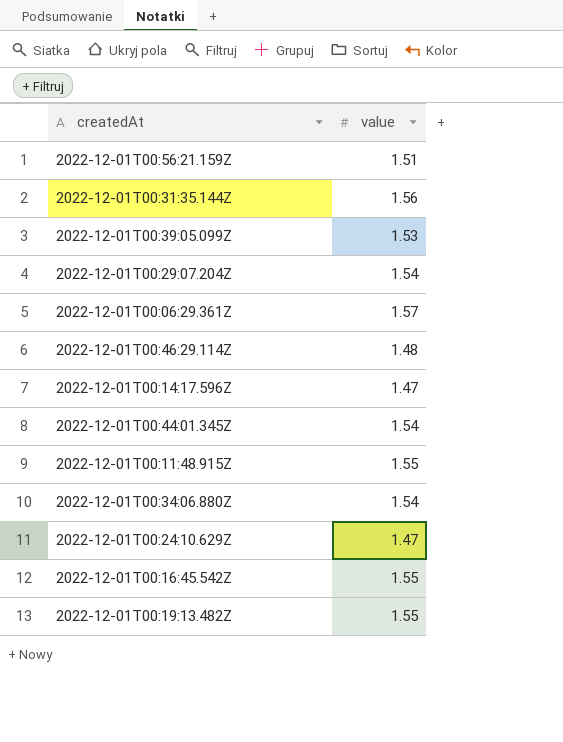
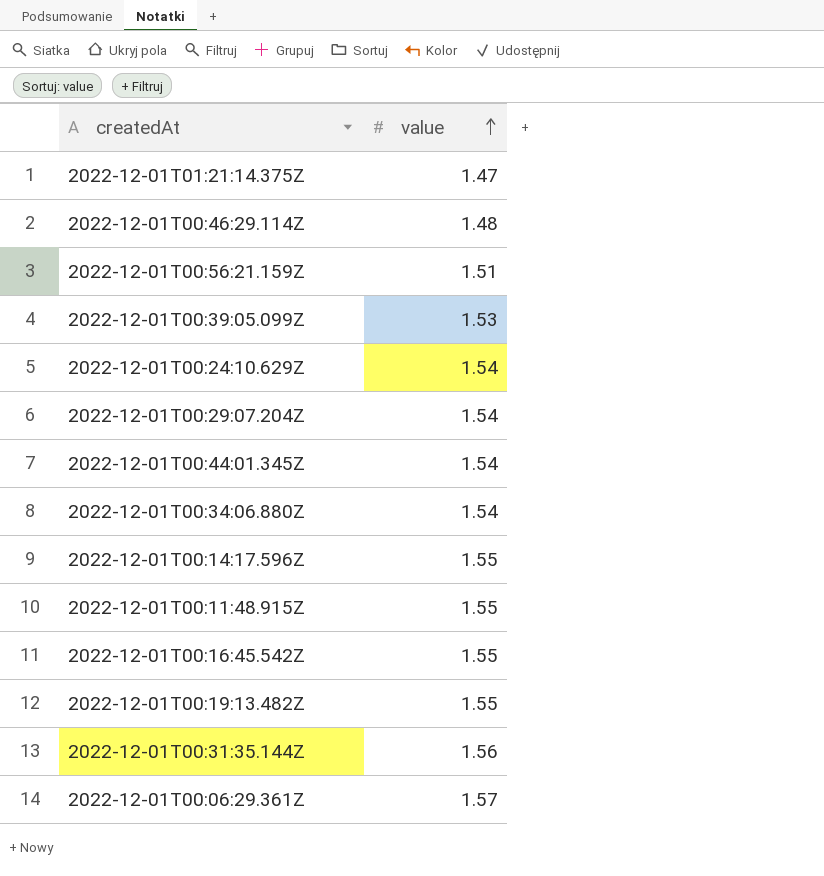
row order: none -> value ascending
row 2022-12-01T01:21:14.375Z: none -> 1.47
2022-12-01T00:24:10.629Z | value: 1.47 -> 1.54
2022-12-01T00:14:17.596Z | value: 1.47 -> 1.55

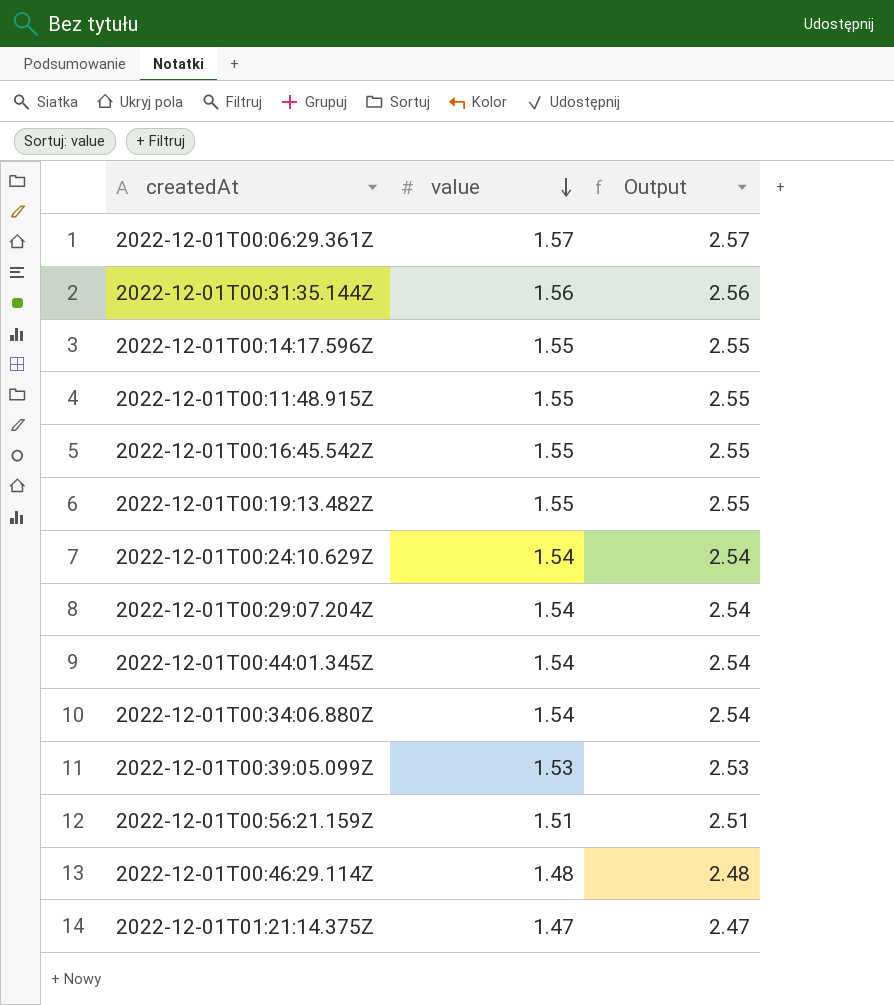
row order: value ascending -> value descending
column Output | formula: none -> [value] + 1

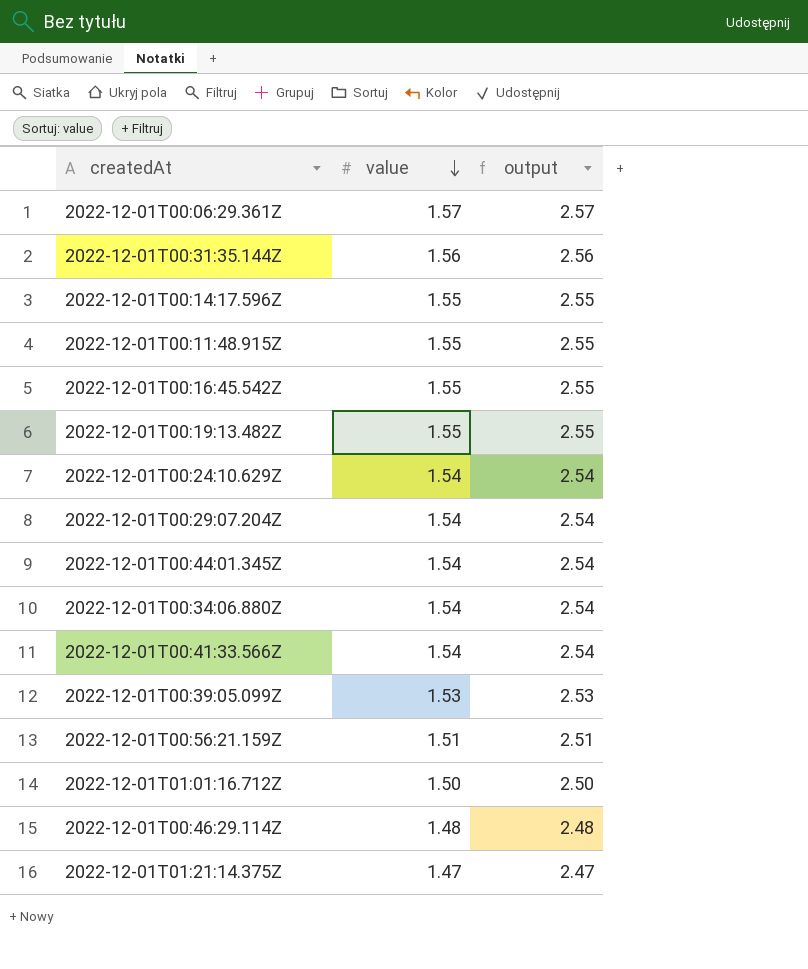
column name: Output -> output
row 2022-12-01T00:41:33.566Z: none -> 1.54 | 2.54
row 2022-12-01T01:01:16.712Z: none -> 1.50 | 2.50

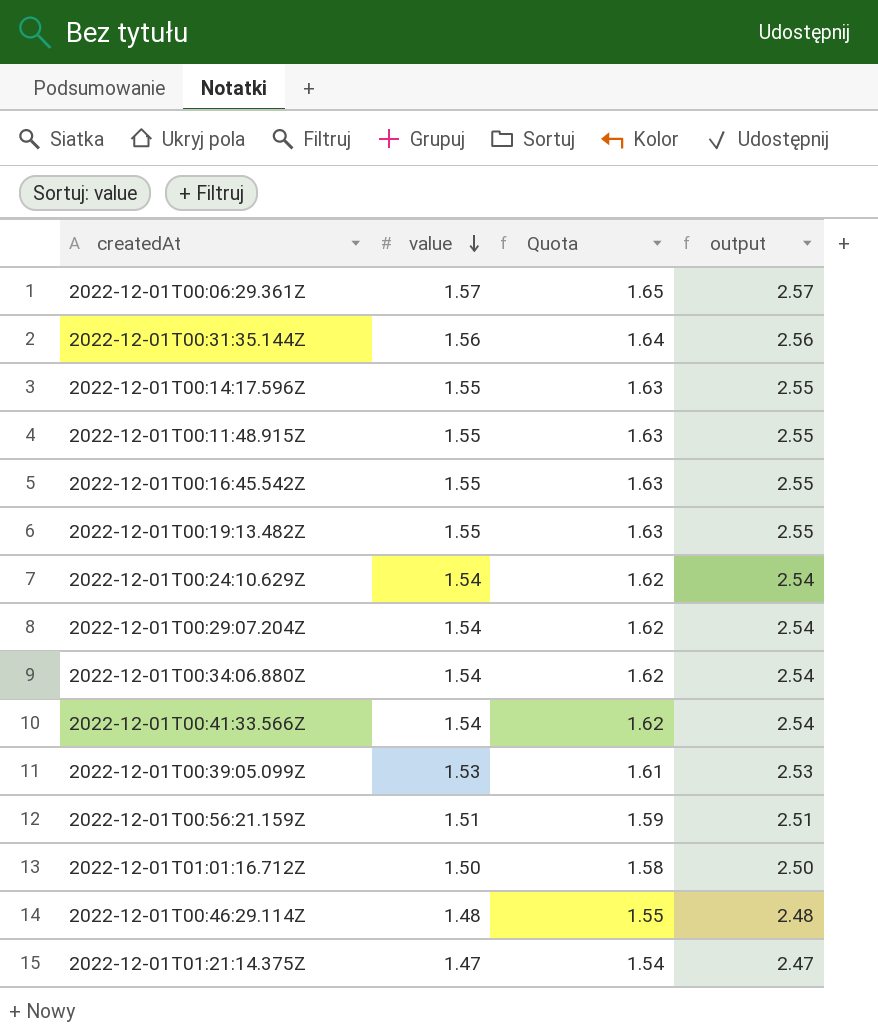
column Quota | formula: none -> [value] * 1.05
row 2022-12-01T00:44:01.345Z: 1.54 | 2.54 -> none

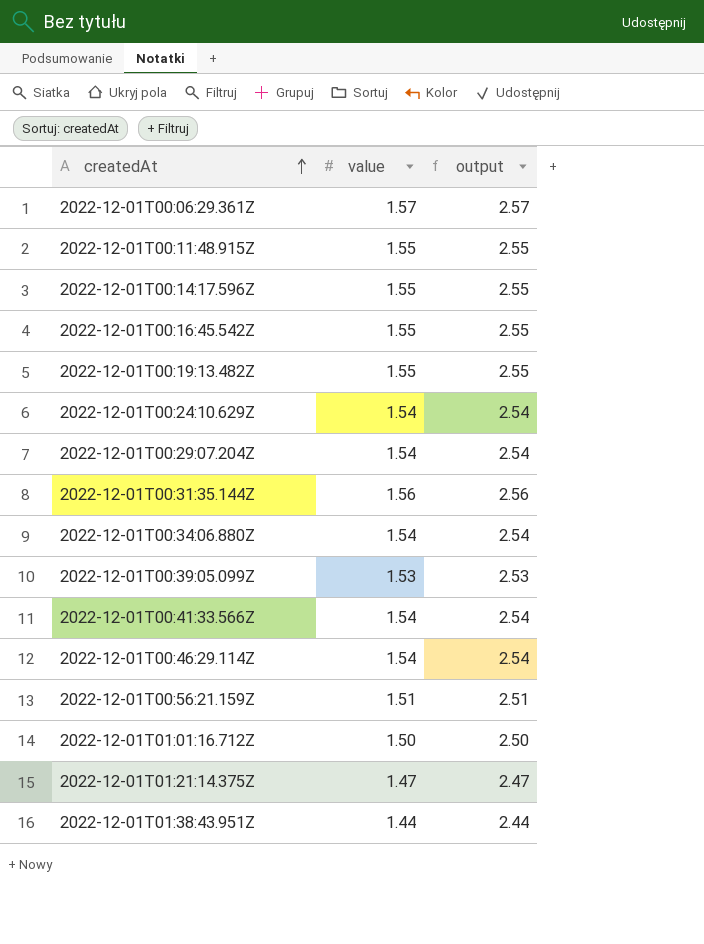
row order: value descending -> createdAt ascending
column Quota | formula: [value] * 1.05 -> none
2022-12-01T00:46:29.114Z | value: 1.48 -> 1.54
2022-12-01T00:46:29.114Z | output: 2.48 -> 2.54
row 2022-12-01T01:38:43.951Z: none -> 1.44 | 2.44

